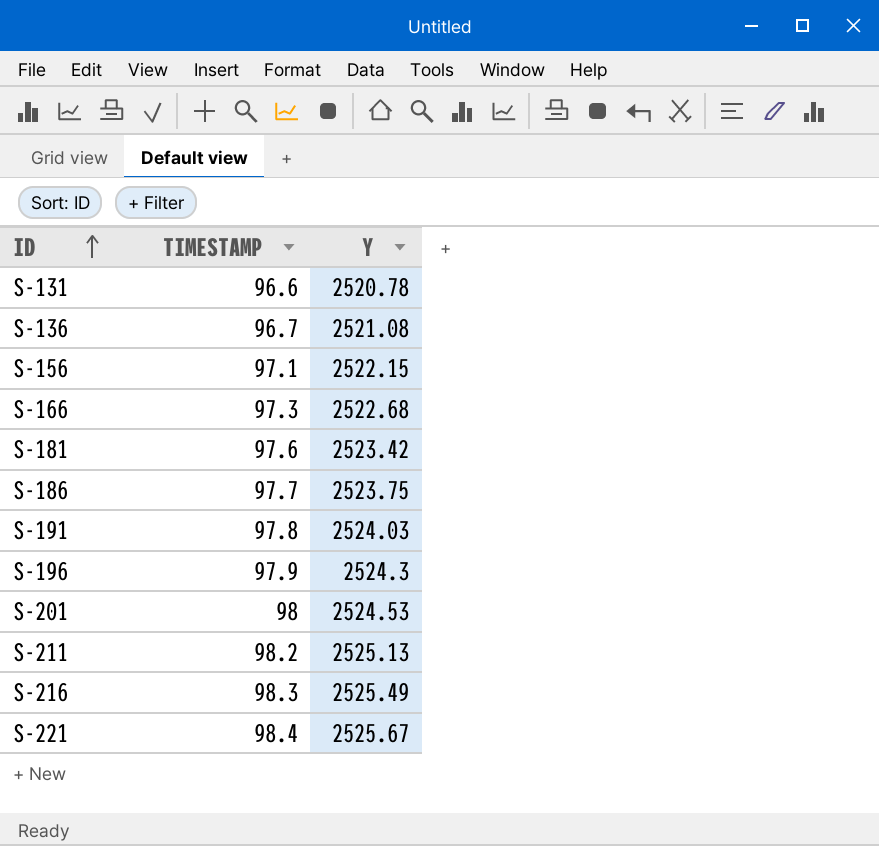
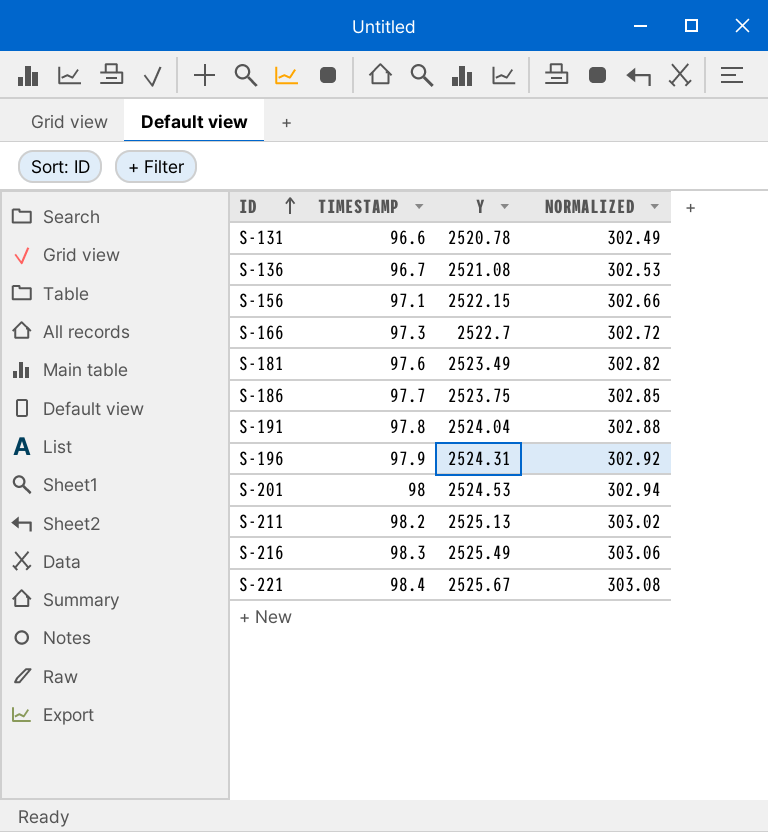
column NORMALIZED | formula: none -> [Y] * 0.12
S-166 | Y: 2522.68 -> 2522.7
S-181 | Y: 2523.42 -> 2523.49
S-191 | Y: 2524.03 -> 2524.04
S-196 | Y: 2524.3 -> 2524.31

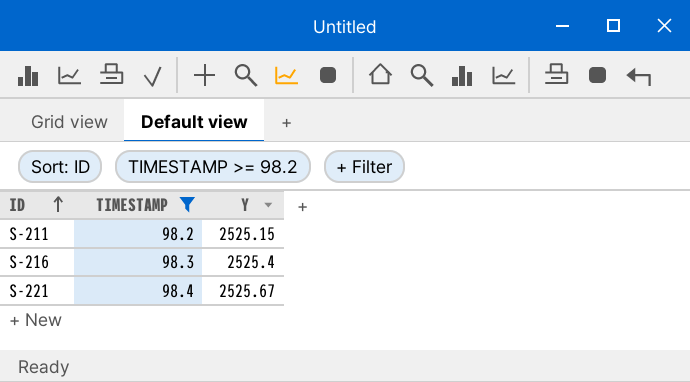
filter: none -> TIMESTAMP >= 98.2
column NORMALIZED | formula: [Y] * 0.12 -> none
S-211 | Y: 2525.13 -> 2525.15
S-216 | Y: 2525.49 -> 2525.4

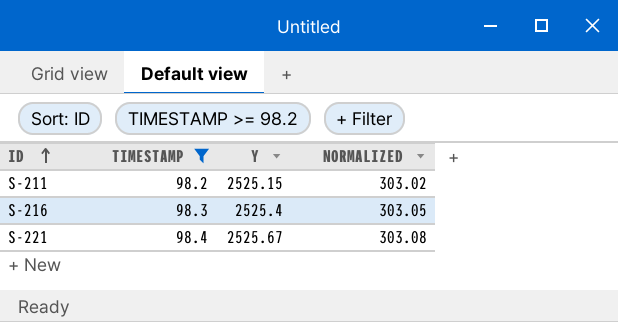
column NORMALIZED | formula: none -> [Y] * 0.12

